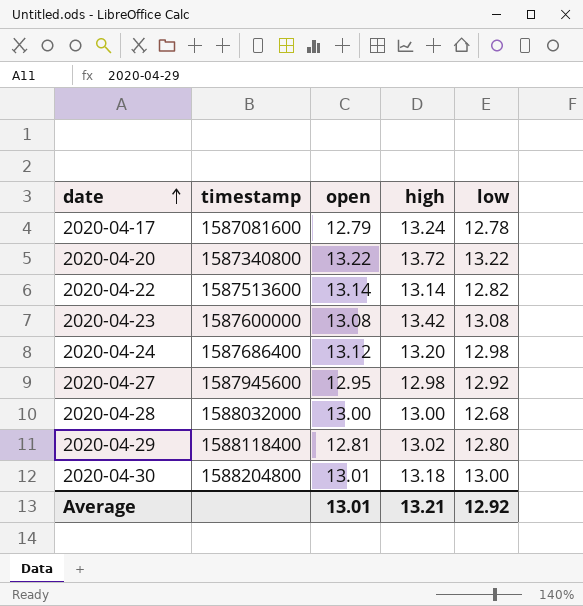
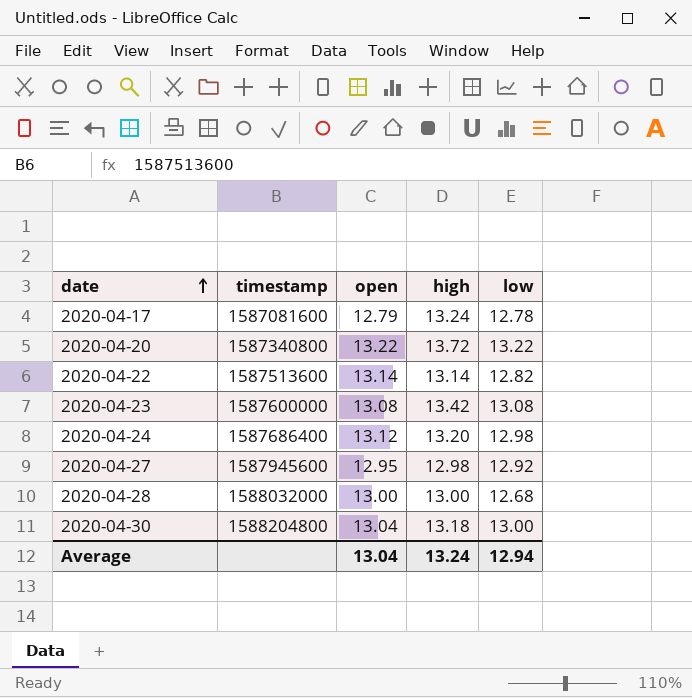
row 2020-04-29: 1588118400 | 12.81 | 13.02 | 12.80 -> none
2020-04-30 | open: 13.01 -> 13.04
Average | open: 13.01 -> 13.04
Average | high: 13.21 -> 13.24
Average | low: 12.92 -> 12.94

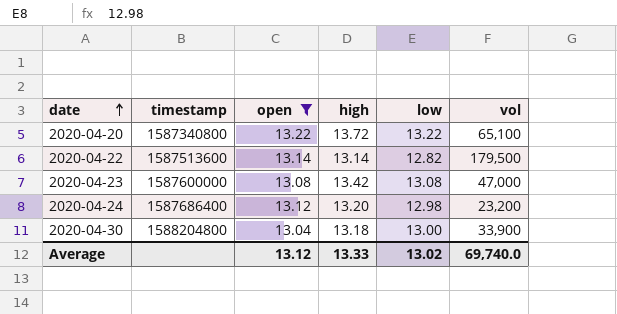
filter: none -> open >= 13.04
column vol | position: none -> 6
Average | open: 13.04 -> 13.12
Average | high: 13.24 -> 13.33
Average | low: 12.94 -> 13.02

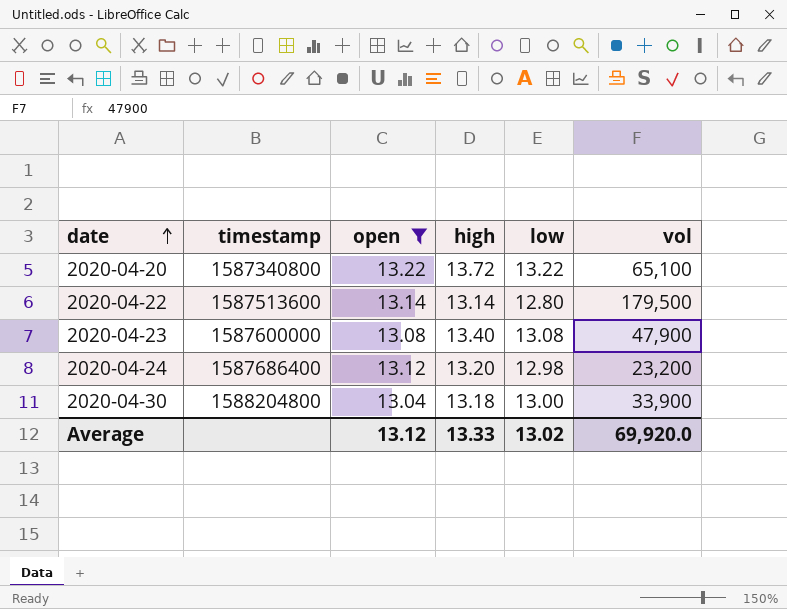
2020-04-22 | low: 12.82 -> 12.80
2020-04-23 | high: 13.42 -> 13.40
2020-04-23 | vol: 47,000 -> 47,900
Average | vol: 69,740.0 -> 69,920.0

